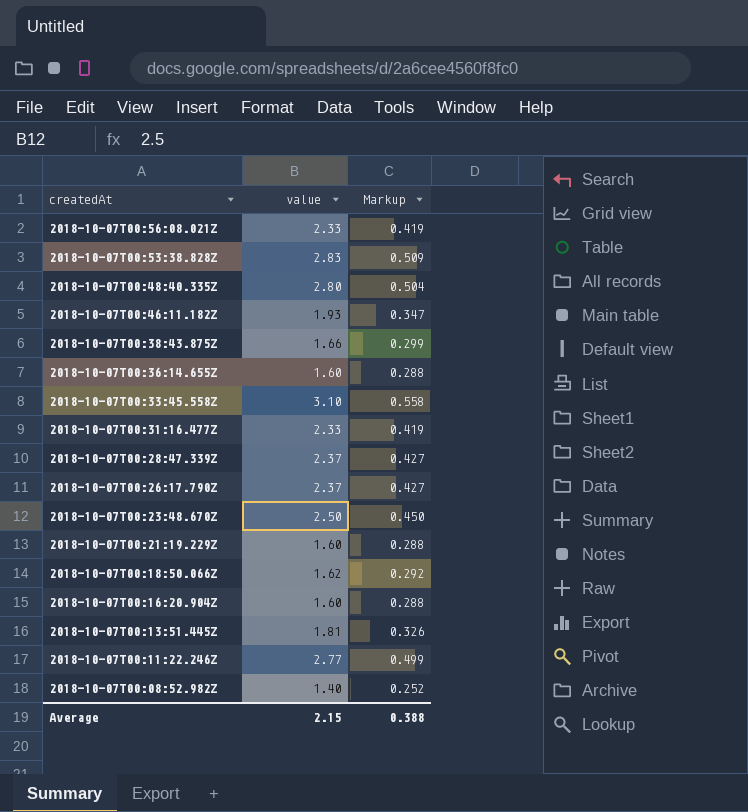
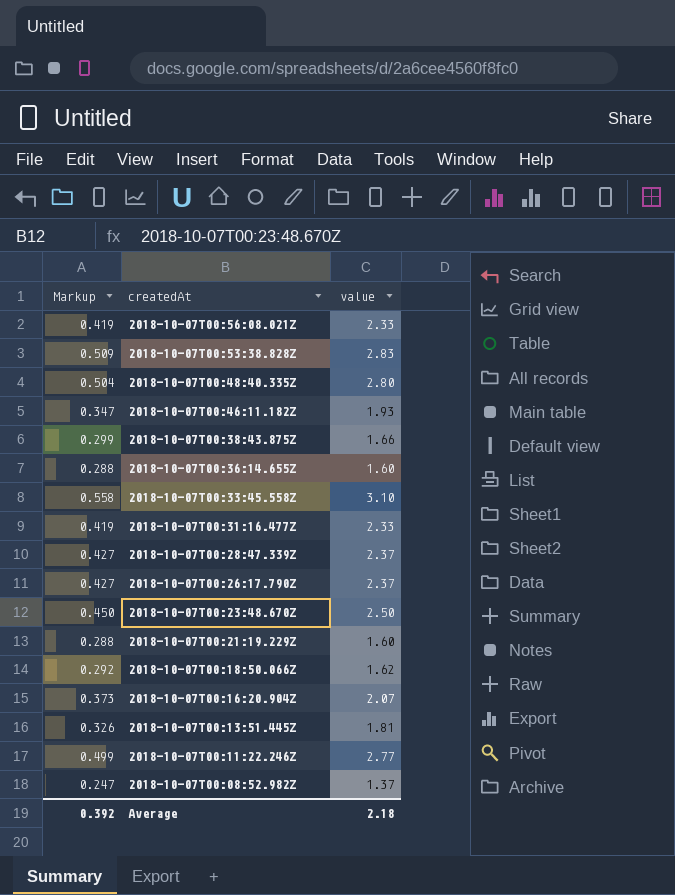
column Markup | position: 3 -> 1
2018-10-07T00:16:20.904Z | Markup: 0.288 -> 0.373
2018-10-07T00:16:20.904Z | value: 1.60 -> 2.07
2018-10-07T00:08:52.982Z | Markup: 0.252 -> 0.247
2018-10-07T00:08:52.982Z | value: 1.40 -> 1.37
Average | Markup: 0.388 -> 0.392
Average | value: 2.15 -> 2.18

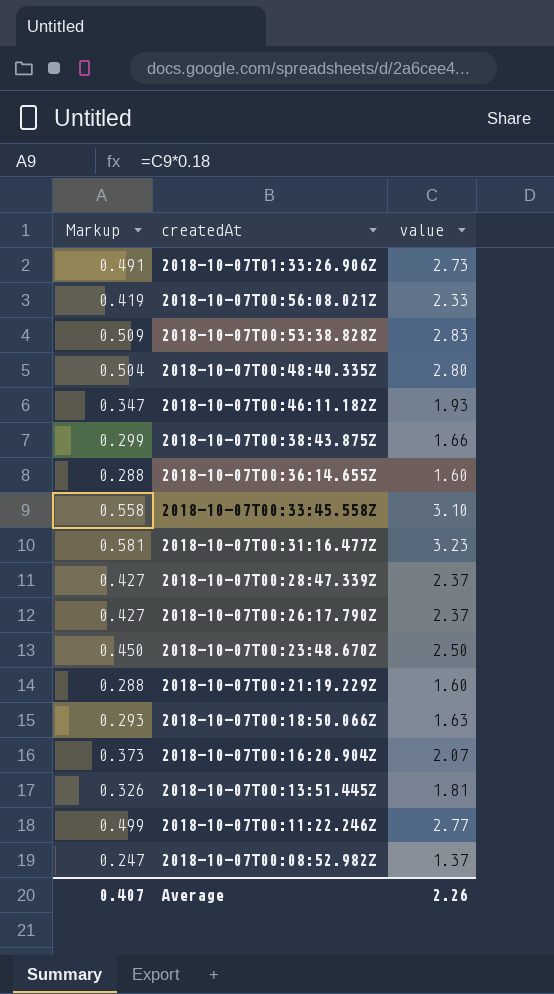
row 2018-10-07T01:33:26.906Z: none -> 0.491 | 2.73
2018-10-07T00:31:16.477Z | Markup: 0.419 -> 0.581
2018-10-07T00:31:16.477Z | value: 2.33 -> 3.23
2018-10-07T00:18:50.066Z | Markup: 0.292 -> 0.293
2018-10-07T00:18:50.066Z | value: 1.62 -> 1.63
Average | Markup: 0.392 -> 0.407
Average | value: 2.18 -> 2.26

